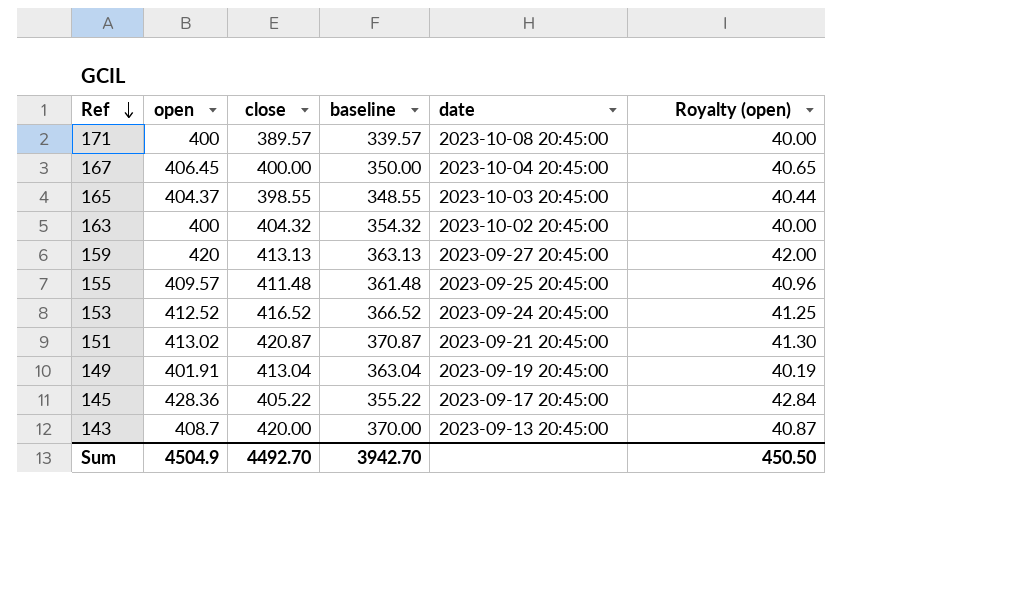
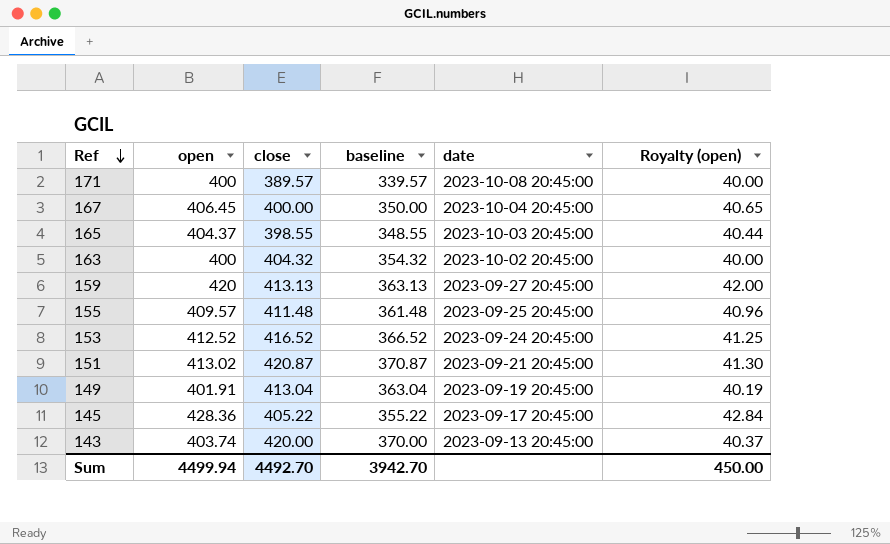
143 | open: 408.7 -> 403.74
143 | Royalty (open): 40.87 -> 40.37
Sum | open: 4504.9 -> 4499.94
Sum | Royalty (open): 450.50 -> 450.00

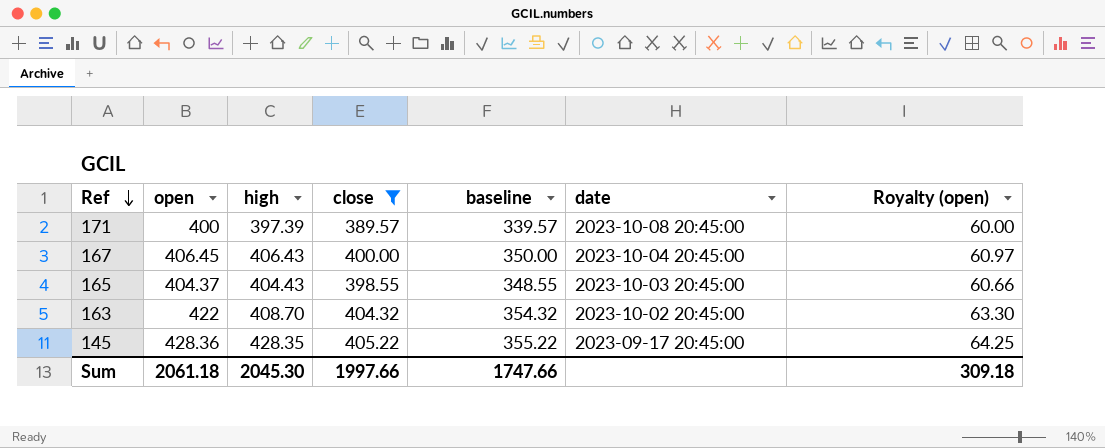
filter: none -> close <= 405.22
column high | position: none -> 3
column Royalty (open) | formula: [open] * 0.1 -> [open] * 0.15
163 | open: 400 -> 422
Sum | open: 4499.94 -> 2061.18
Sum | close: 4492.70 -> 1997.66
Sum | baseline: 3942.70 -> 1747.66
Sum | Royalty (open): 450.00 -> 309.18

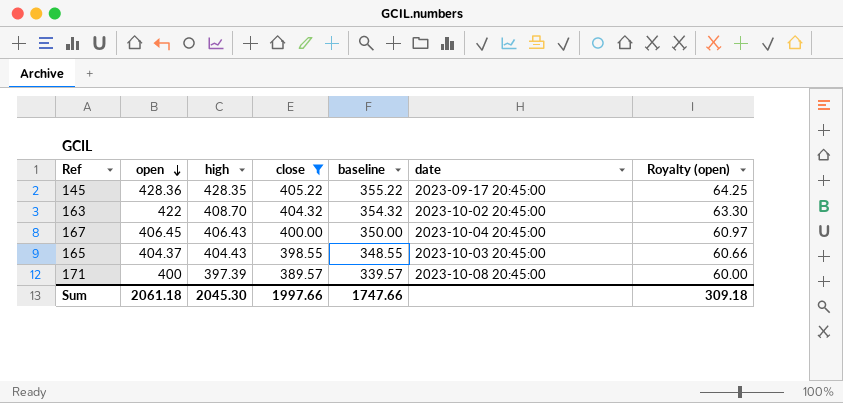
row order: Ref descending -> open descending

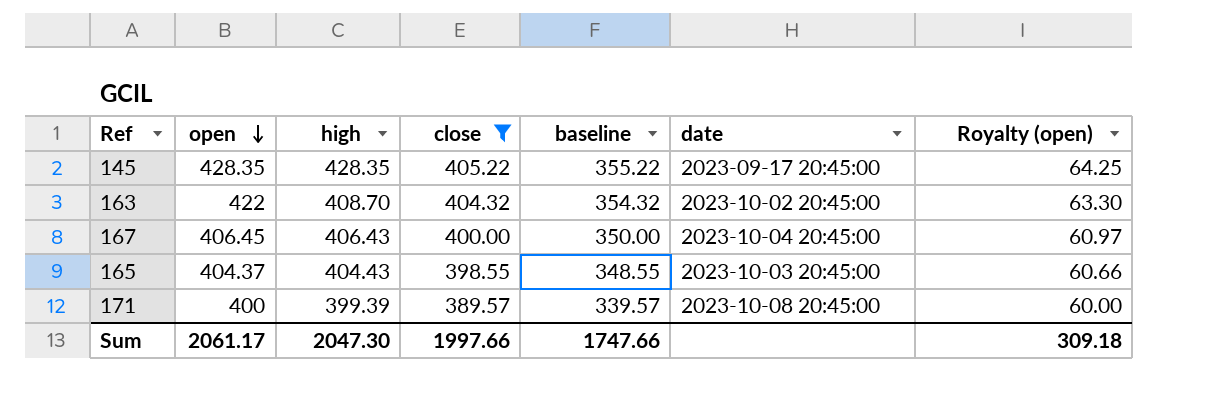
145 | open: 428.36 -> 428.35
171 | high: 397.39 -> 399.39
Sum | open: 2061.18 -> 2061.17
Sum | high: 2045.30 -> 2047.30

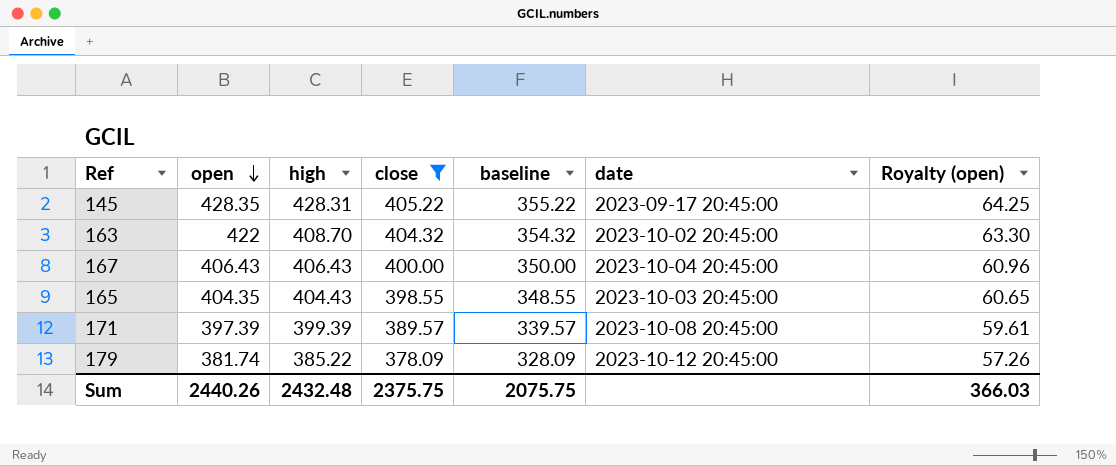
145 | high: 428.35 -> 428.31
167 | open: 406.45 -> 406.43
167 | Royalty (open): 60.97 -> 60.96
165 | open: 404.37 -> 404.35
165 | Royalty (open): 60.66 -> 60.65
171 | open: 400 -> 397.39
171 | Royalty (open): 60.00 -> 59.61
row 179: none -> 381.74 | 385.22 | 378.09 | 328.09 | 2023-10-12 20:45:00 | 57.26
Sum | open: 2061.17 -> 2440.26
Sum | high: 2047.30 -> 2432.48
Sum | close: 1997.66 -> 2375.75
Sum | baseline: 1747.66 -> 2075.75
Sum | Royalty (open): 309.18 -> 366.03

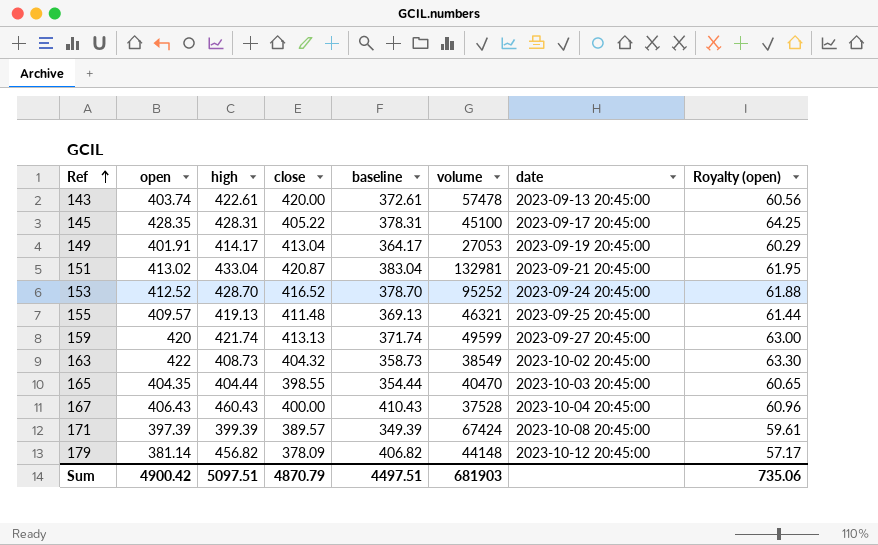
filter: close <= 405.22 -> none
row order: open descending -> Ref ascending
column baseline | formula: [close] - 50 -> [high] - 50
column volume | position: none -> 6
163 | high: 408.70 -> 408.73
165 | high: 404.43 -> 404.44
167 | high: 406.43 -> 460.43
179 | open: 381.74 -> 381.14
179 | high: 385.22 -> 456.82
179 | Royalty (open): 57.26 -> 57.17
Sum | open: 2440.26 -> 4900.42
Sum | high: 2432.48 -> 5097.51
Sum | close: 2375.75 -> 4870.79
Sum | baseline: 2075.75 -> 4497.51
Sum | Royalty (open): 366.03 -> 735.06

